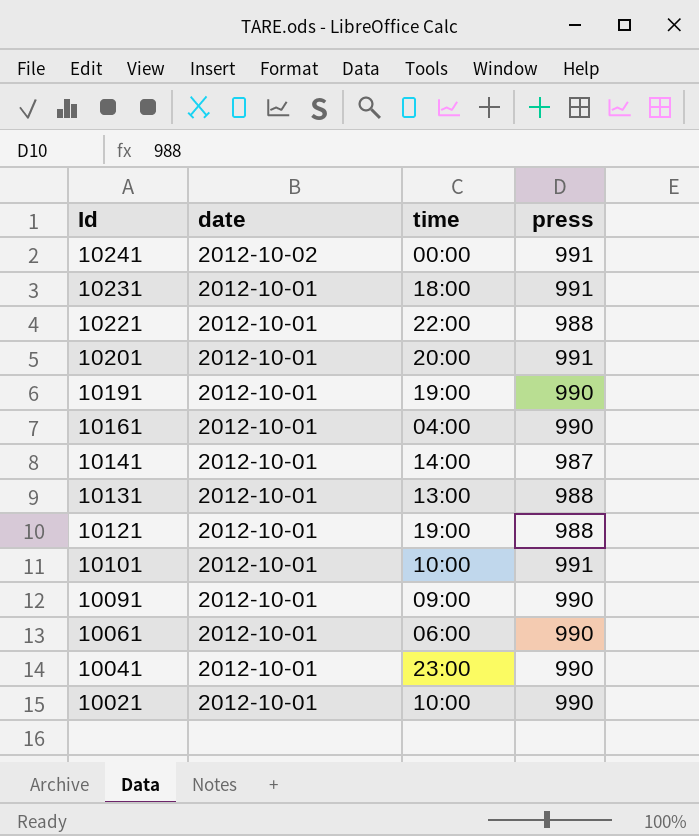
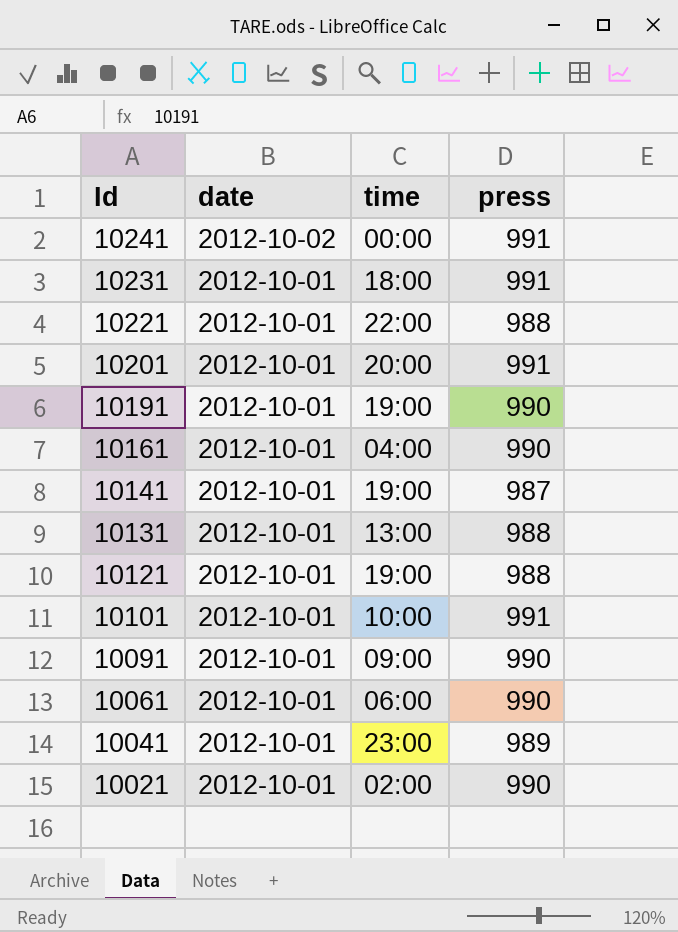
10141 | time: 14:00 -> 19:00
10041 | press: 990 -> 989
10021 | time: 10:00 -> 02:00

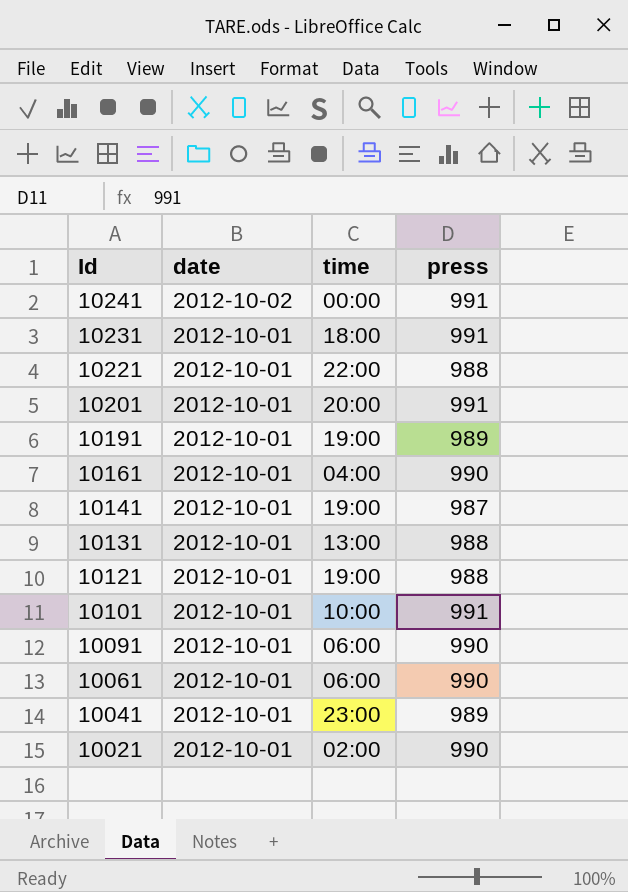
10191 | press: 990 -> 989
10091 | time: 09:00 -> 06:00

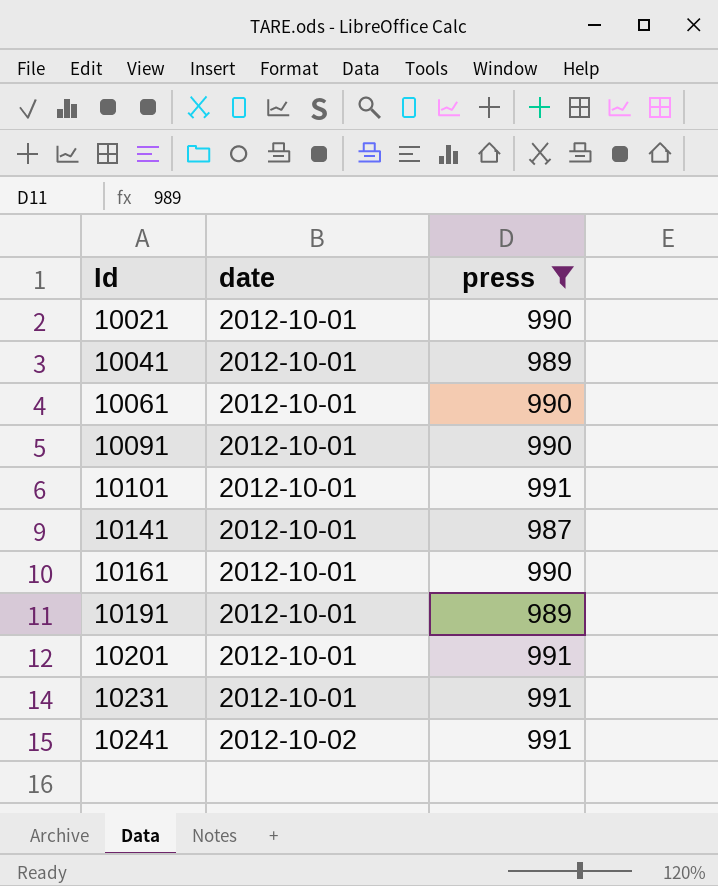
filter: none -> press != 988
row order: Id descending -> Id ascending
column time | position: 3 -> none

